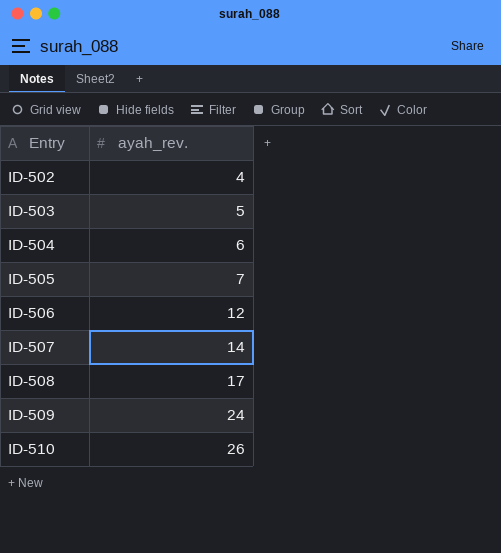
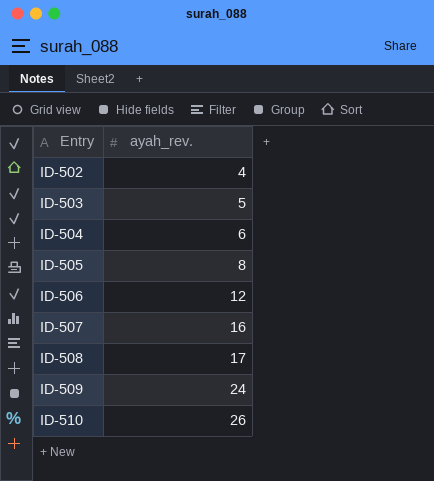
ID-505 | ayah_rev.: 7 -> 8
ID-507 | ayah_rev.: 14 -> 16

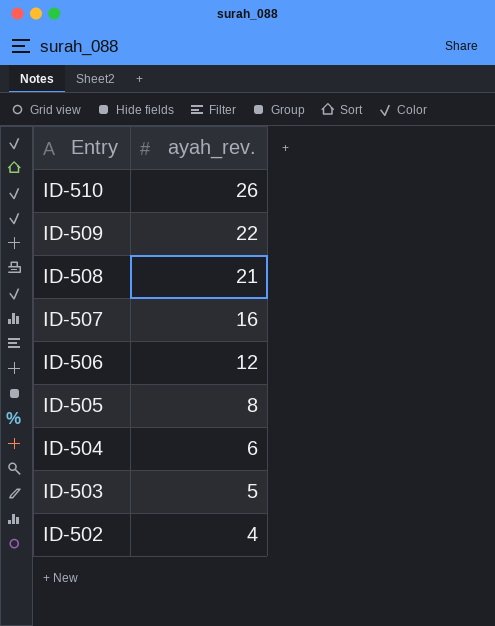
row order: Entry ascending -> Entry descending
ID-509 | ayah_rev.: 24 -> 22
ID-508 | ayah_rev.: 17 -> 21

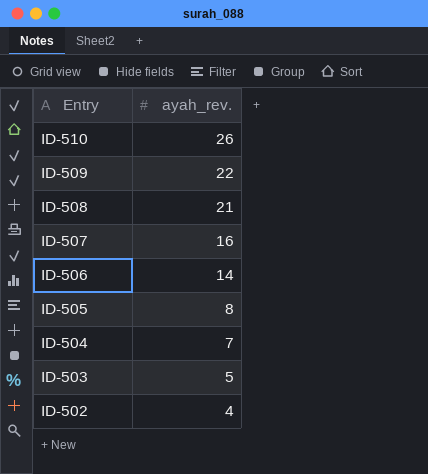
ID-506 | ayah_rev.: 12 -> 14
ID-504 | ayah_rev.: 6 -> 7

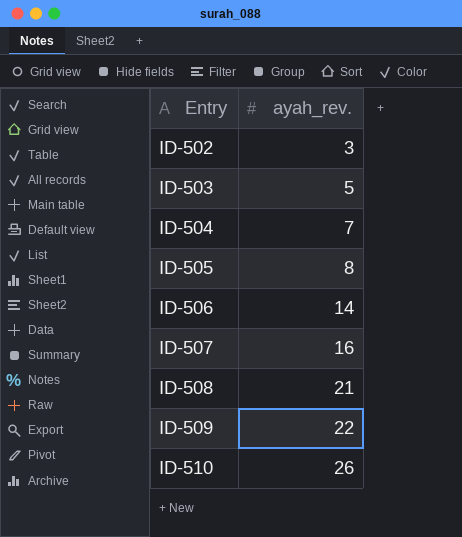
row order: Entry descending -> Entry ascending
ID-502 | ayah_rev.: 4 -> 3

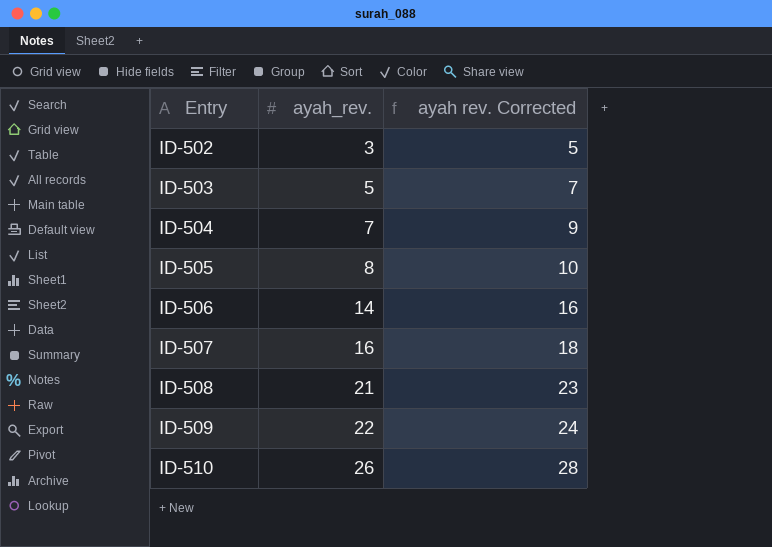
column ayah rev. Corrected | formula: none -> [ayah_rev.] + 2

